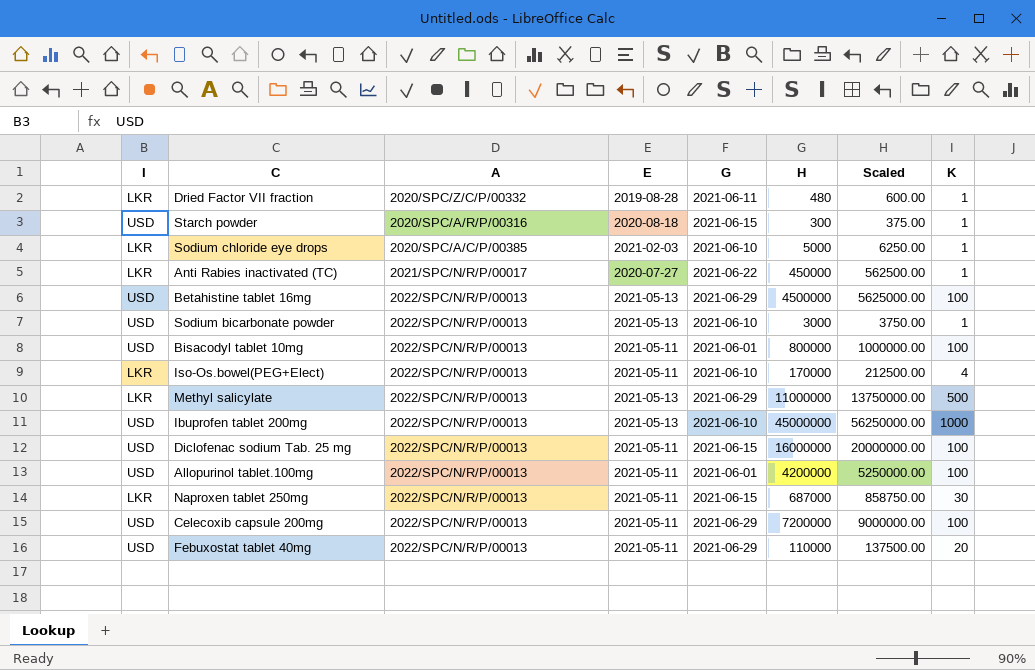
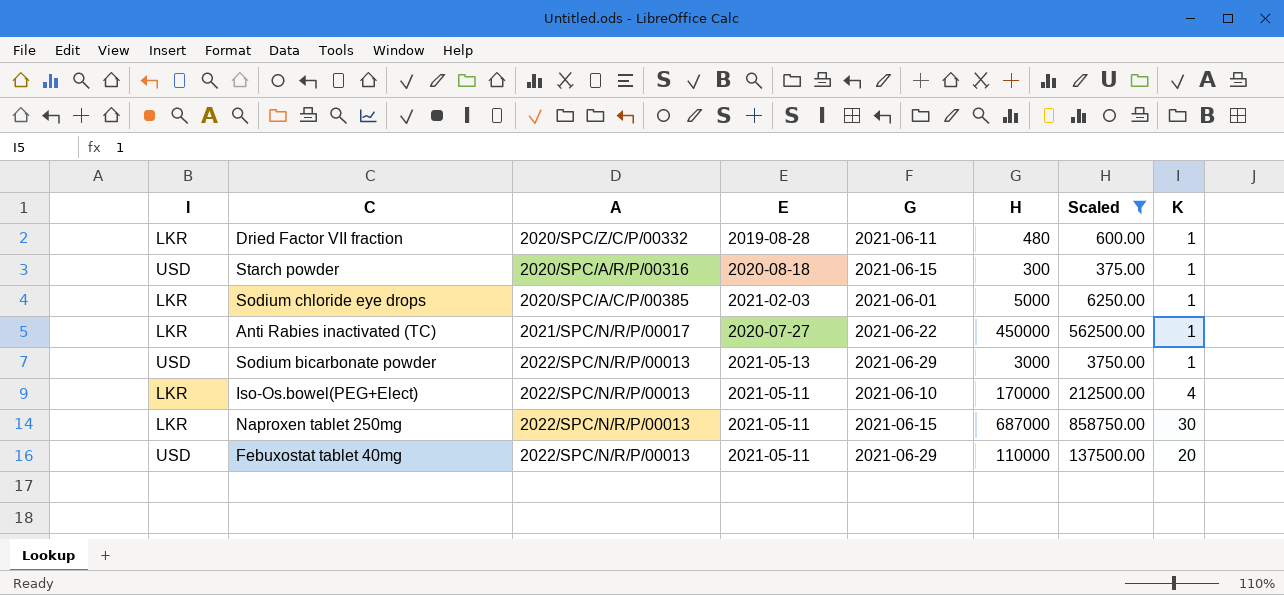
filter: none -> Scaled <= 858750.00
Sodium chloride eye drops | G: 2021-06-10 -> 2021-06-01
Sodium bicarbonate powder | G: 2021-06-10 -> 2021-06-29

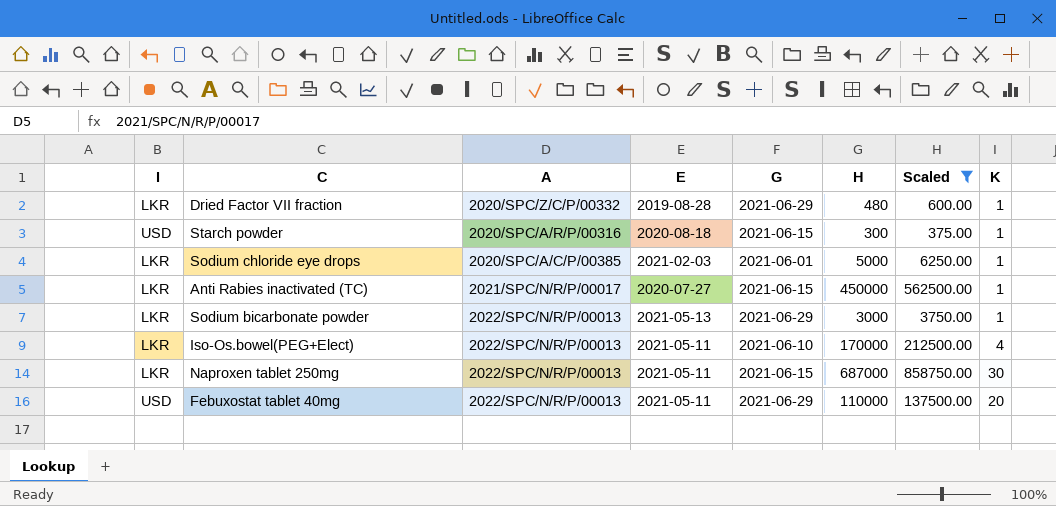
Dried Factor VII fraction | G: 2021-06-11 -> 2021-06-29
Anti Rabies inactivated (TC) | G: 2021-06-22 -> 2021-06-15
Sodium bicarbonate powder | I: USD -> LKR

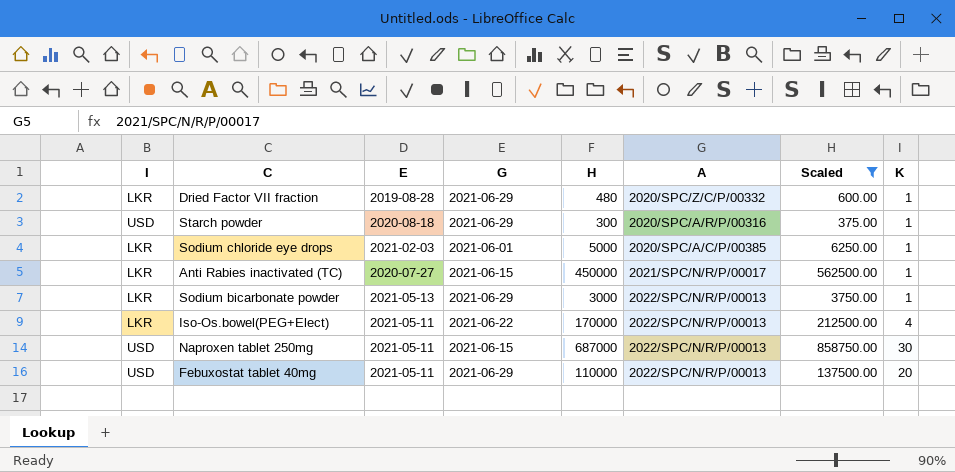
column A | position: 3 -> 6
Starch powder | G: 2021-06-15 -> 2021-06-29
Iso-Os.bowel(PEG+Elect) | G: 2021-06-10 -> 2021-06-22
Naproxen tablet 250mg | I: LKR -> USD

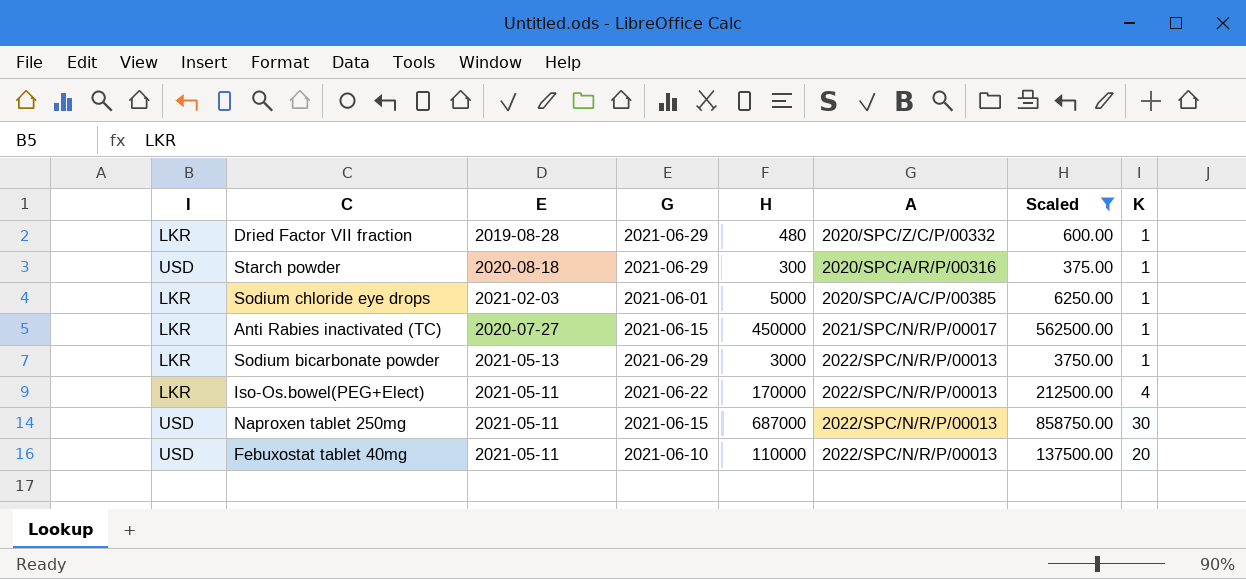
Febuxostat tablet 40mg | G: 2021-06-29 -> 2021-06-10

